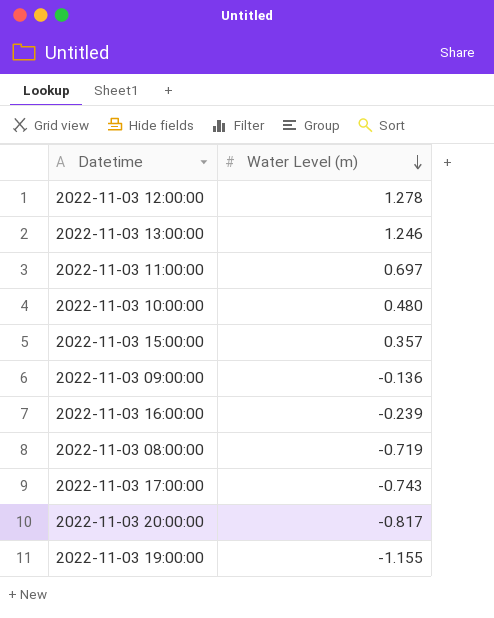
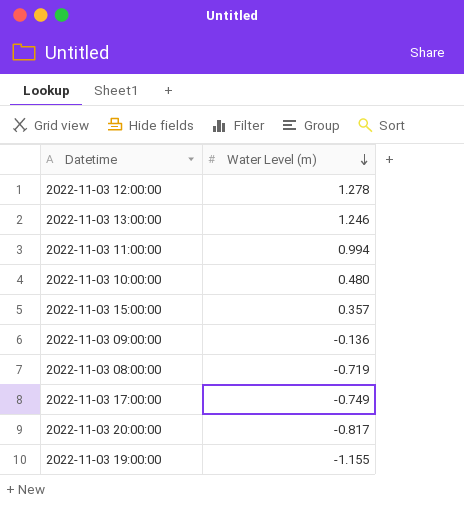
row 2022-11-03 16:00:00: -0.239 -> none
2022-11-03 11:00:00 | Water Level (m): 0.697 -> 0.994
2022-11-03 17:00:00 | Water Level (m): -0.743 -> -0.749

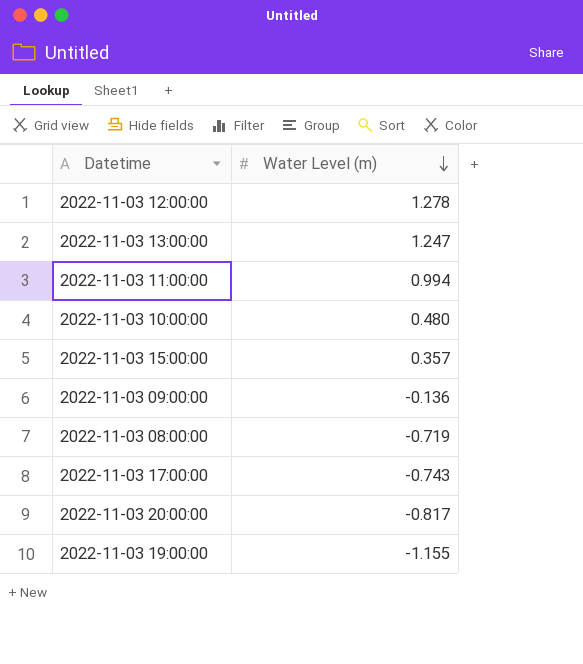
2022-11-03 13:00:00 | Water Level (m): 1.246 -> 1.247
2022-11-03 17:00:00 | Water Level (m): -0.749 -> -0.743

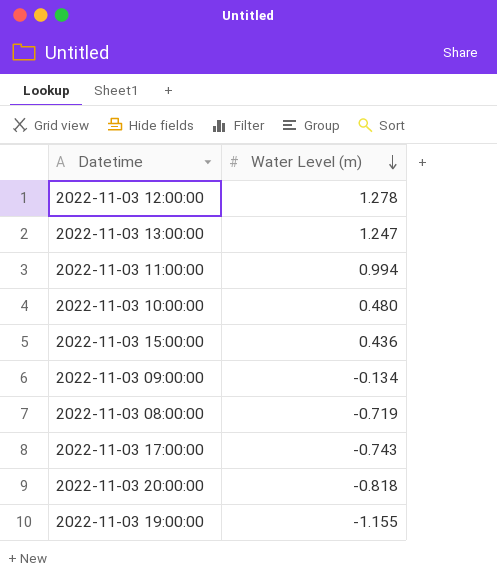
2022-11-03 15:00:00 | Water Level (m): 0.357 -> 0.436
2022-11-03 09:00:00 | Water Level (m): -0.136 -> -0.134
2022-11-03 20:00:00 | Water Level (m): -0.817 -> -0.818

